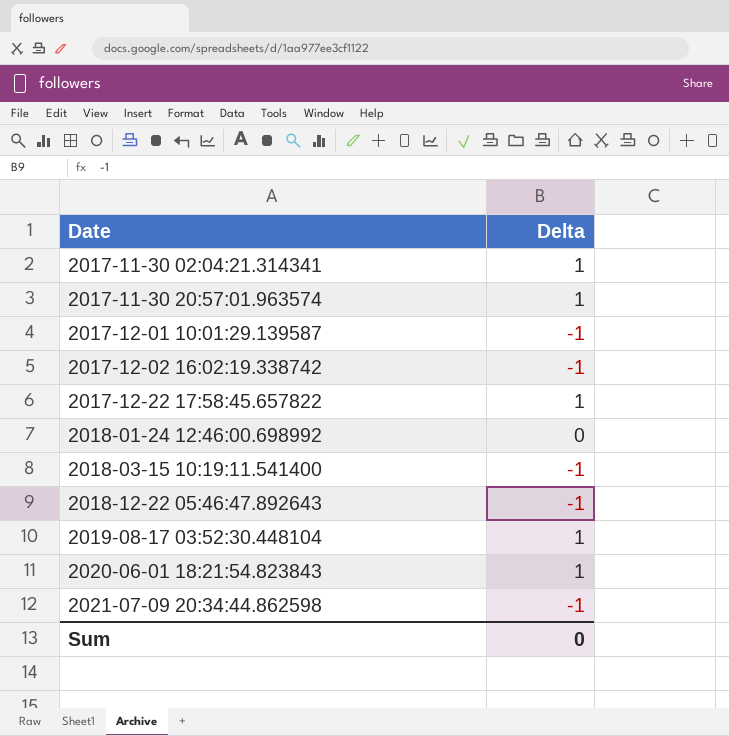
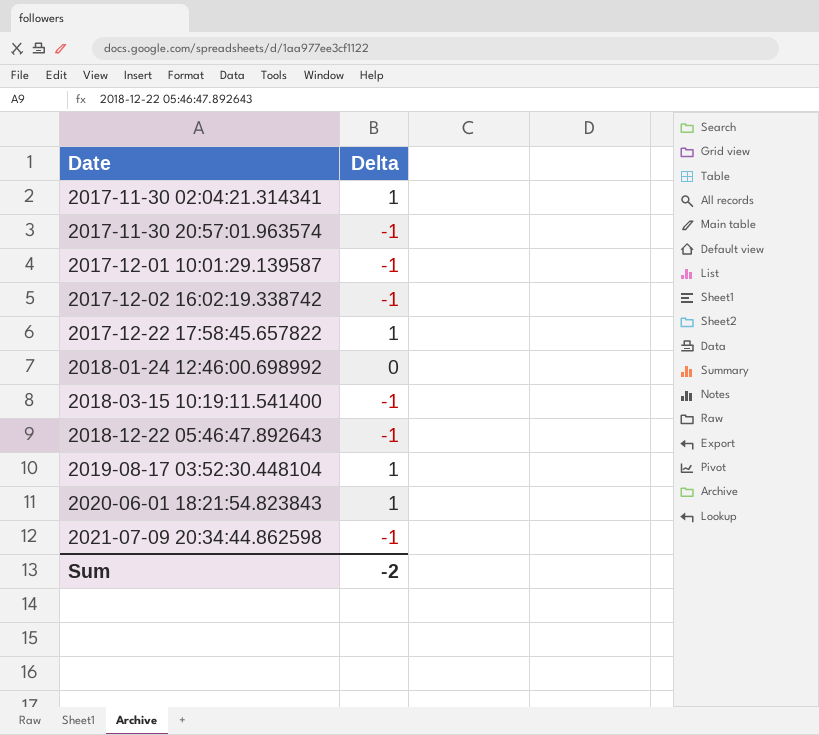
2017-11-30 20:57:01.963574 | Delta: 1 -> -1
Sum | Delta: 0 -> -2

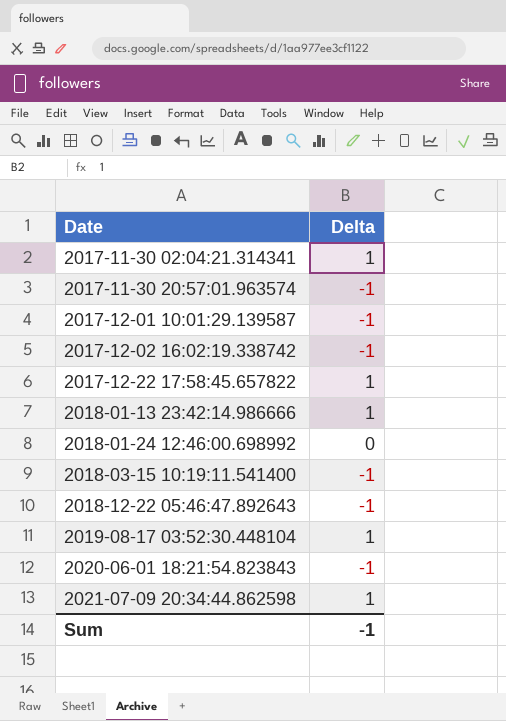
row 2018-01-13 23:42:14.986666: none -> 1
2020-06-01 18:21:54.823843 | Delta: 1 -> -1
2021-07-09 20:34:44.862598 | Delta: -1 -> 1
Sum | Delta: -2 -> -1

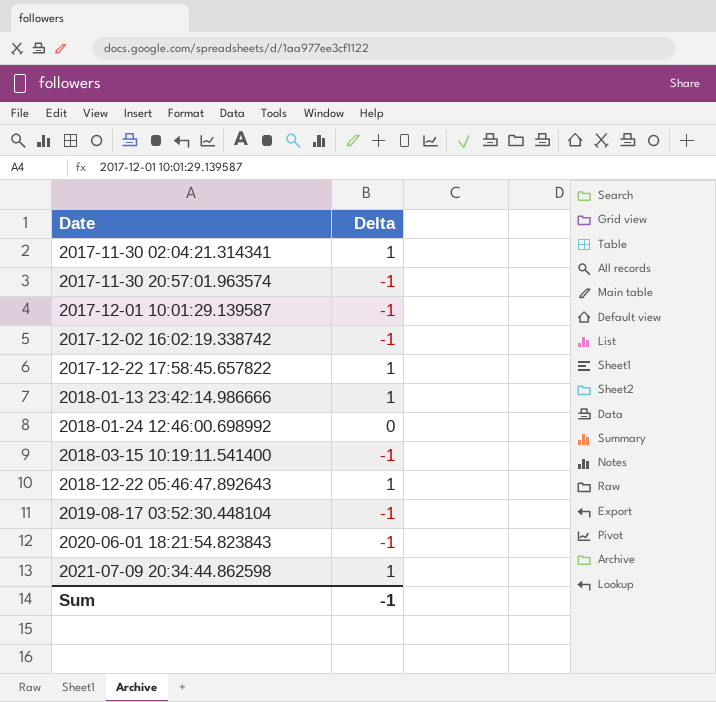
2018-12-22 05:46:47.892643 | Delta: -1 -> 1
2019-08-17 03:52:30.448104 | Delta: 1 -> -1

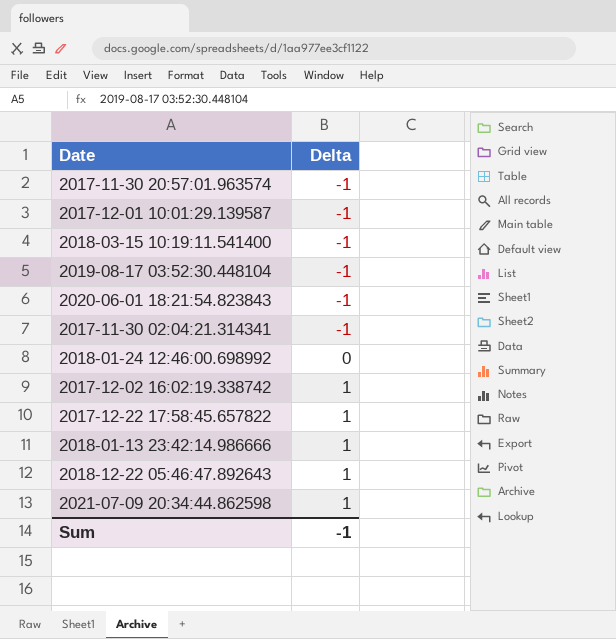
row order: Date ascending -> Delta ascending
2017-11-30 02:04:21.314341 | Delta: 1 -> -1
2017-12-02 16:02:19.338742 | Delta: -1 -> 1

